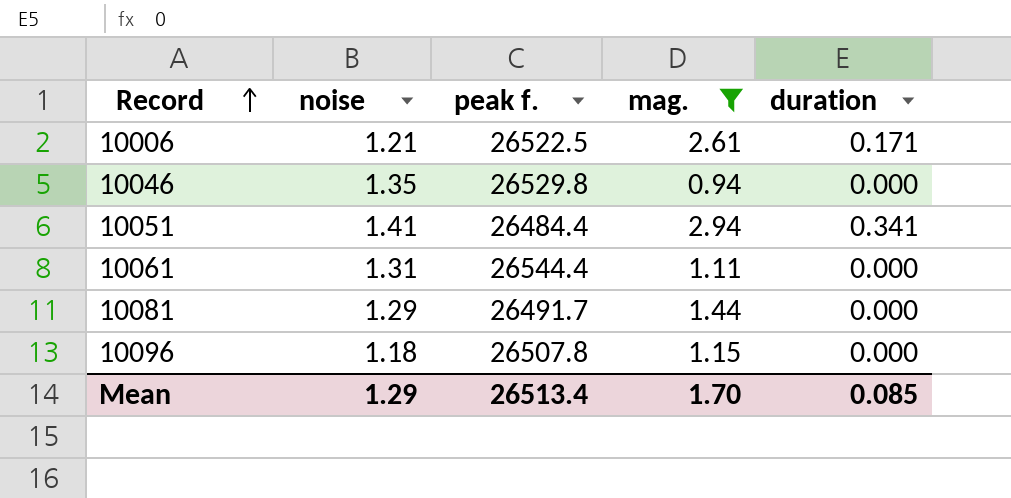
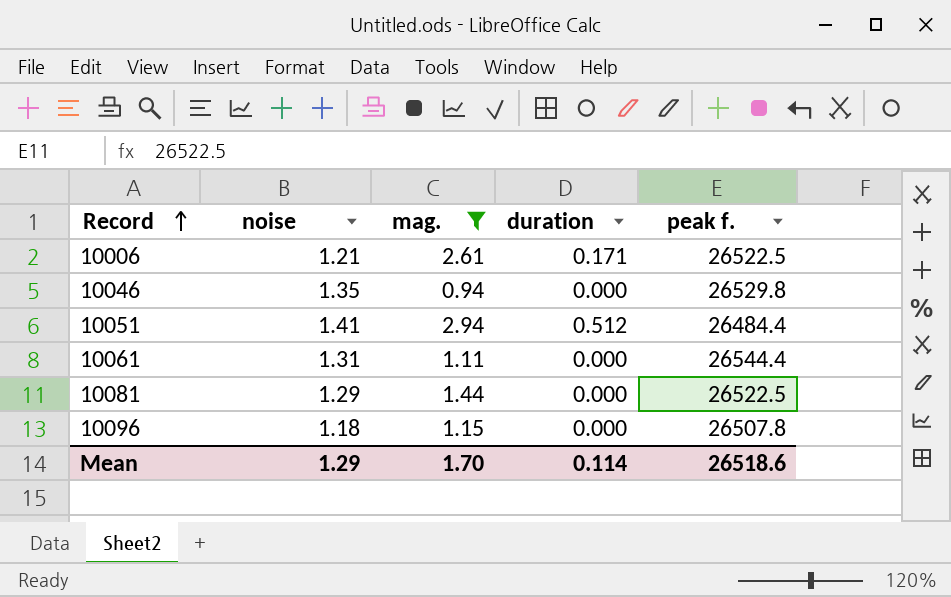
column peak f. | position: 3 -> 5
10051 | duration: 0.341 -> 0.512
10081 | peak f.: 26491.7 -> 26522.5
Mean | duration: 0.085 -> 0.114
Mean | peak f.: 26513.4 -> 26518.6

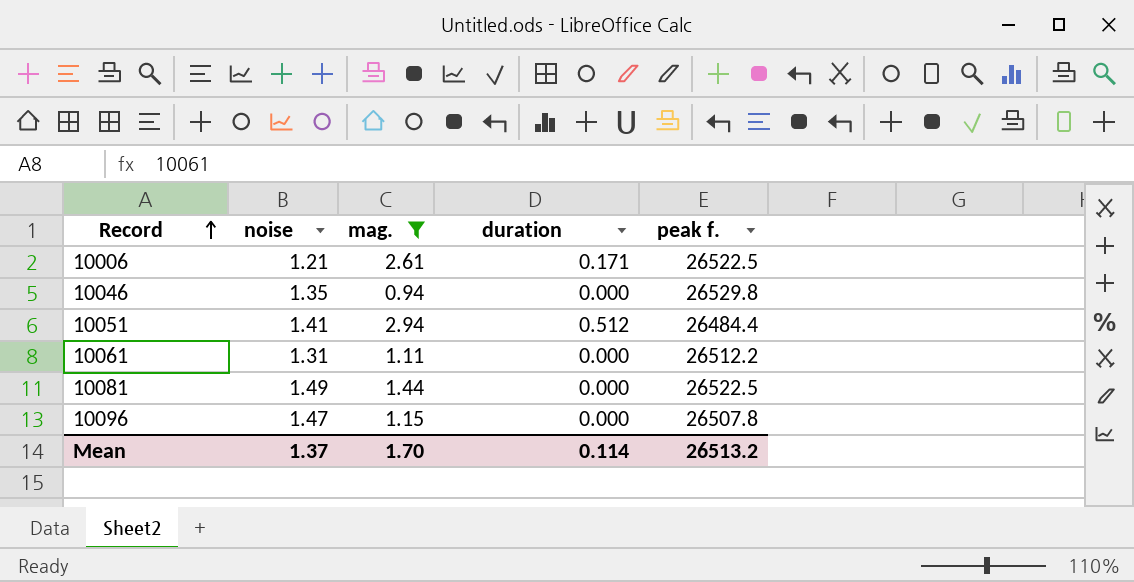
10061 | peak f.: 26544.4 -> 26512.2
10081 | noise: 1.29 -> 1.49
10096 | noise: 1.18 -> 1.47
Mean | noise: 1.29 -> 1.37
Mean | peak f.: 26518.6 -> 26513.2

